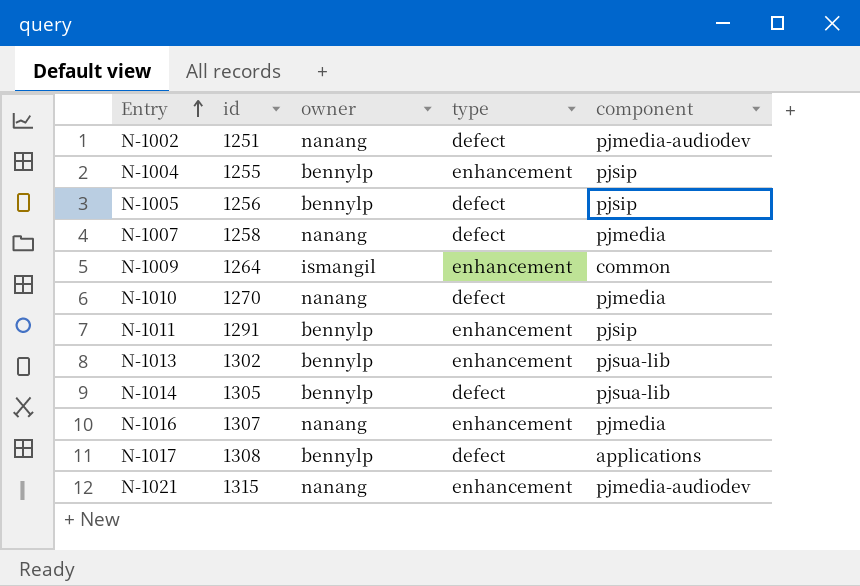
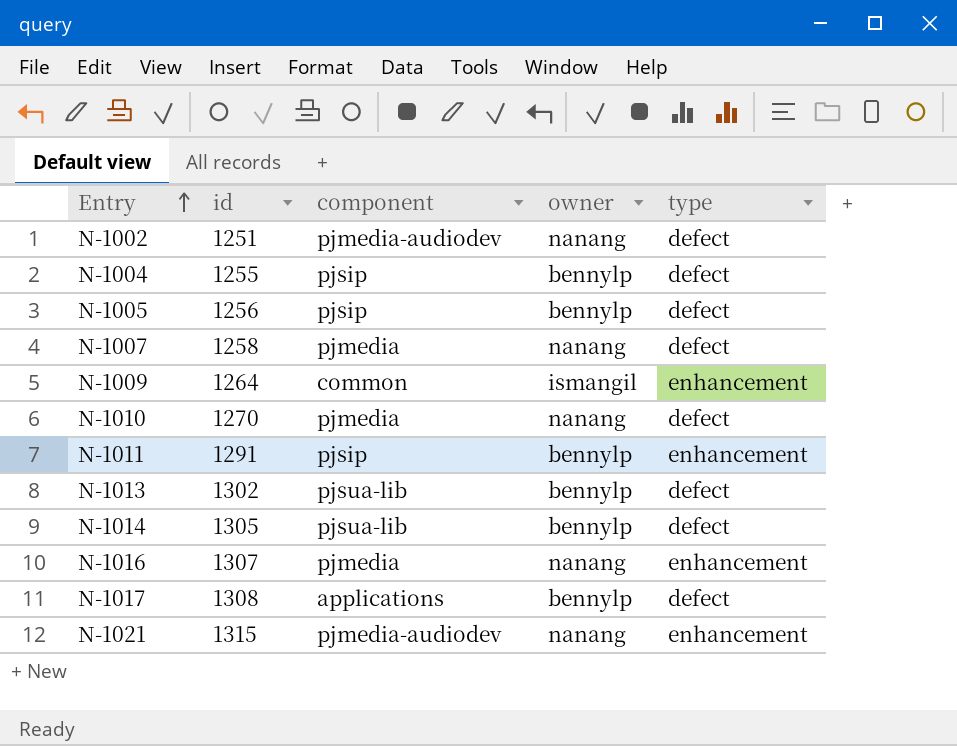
column component | position: 5 -> 3
N-1004 | type: enhancement -> defect
N-1013 | type: enhancement -> defect

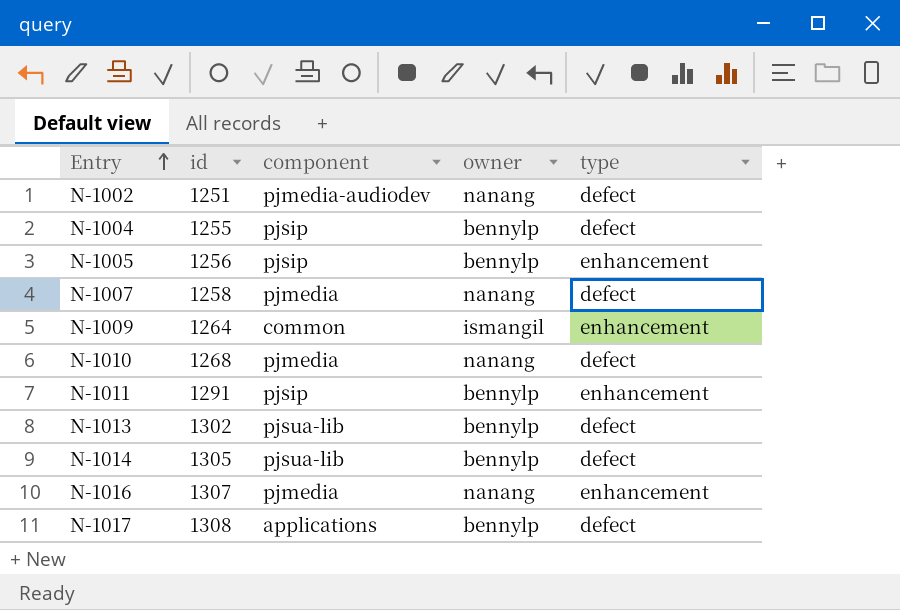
row N-1021: 1315 | pjmedia-audiodev | nanang | enhancement -> none
N-1005 | type: defect -> enhancement
N-1010 | id: 1270 -> 1268

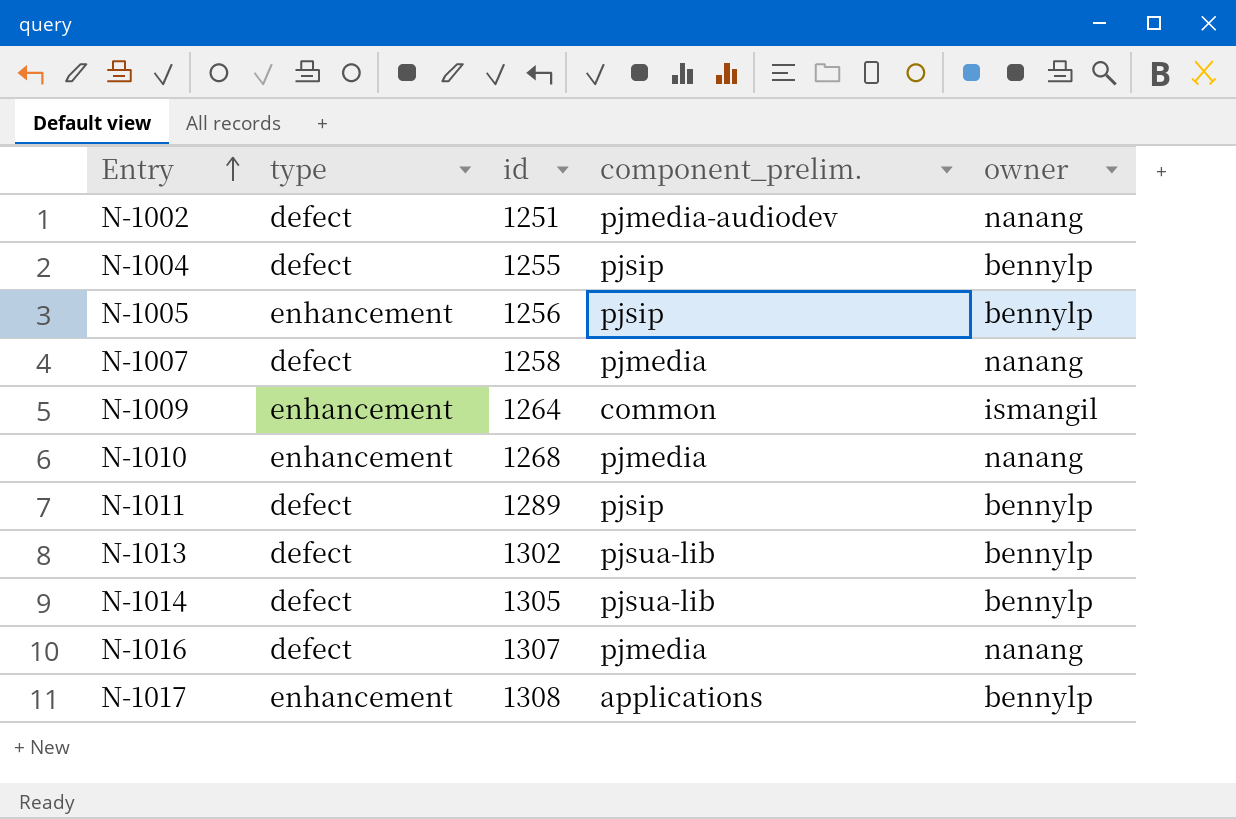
column type | position: 5 -> 2
column name: component -> component_prelim.
N-1010 | type: defect -> enhancement
N-1011 | type: enhancement -> defect
N-1011 | id: 1291 -> 1289
N-1016 | type: enhancement -> defect
N-1017 | type: defect -> enhancement

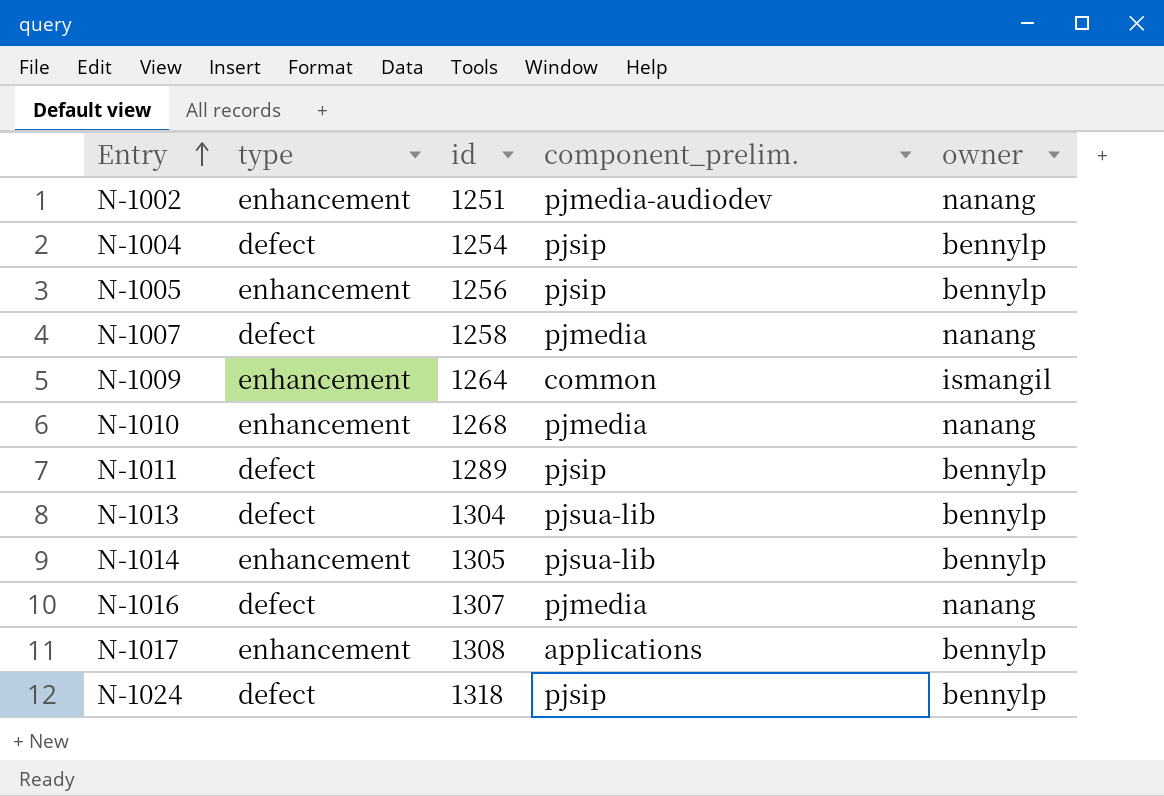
N-1002 | type: defect -> enhancement
N-1004 | id: 1255 -> 1254
N-1013 | id: 1302 -> 1304
N-1014 | type: defect -> enhancement
row N-1024: none -> defect | 1318 | pjsip | bennylp

